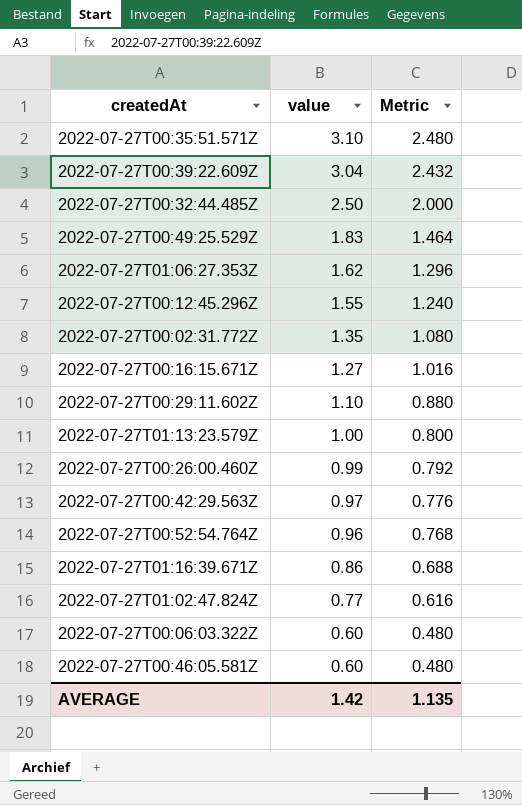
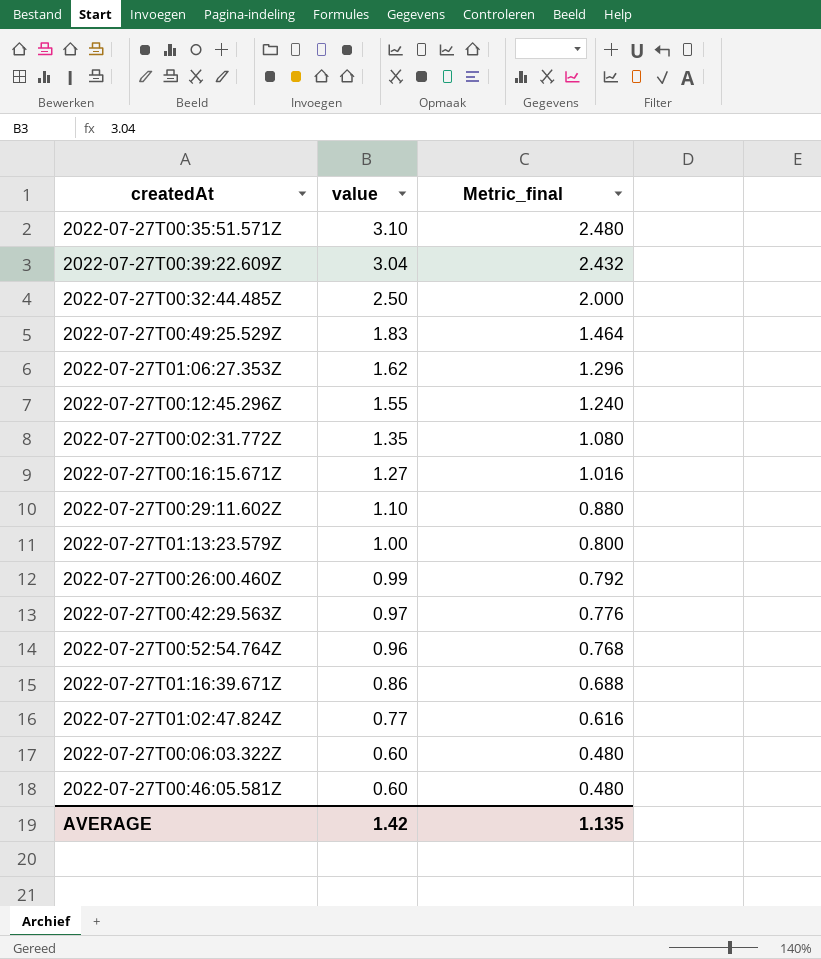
column name: Metric -> Metric_final

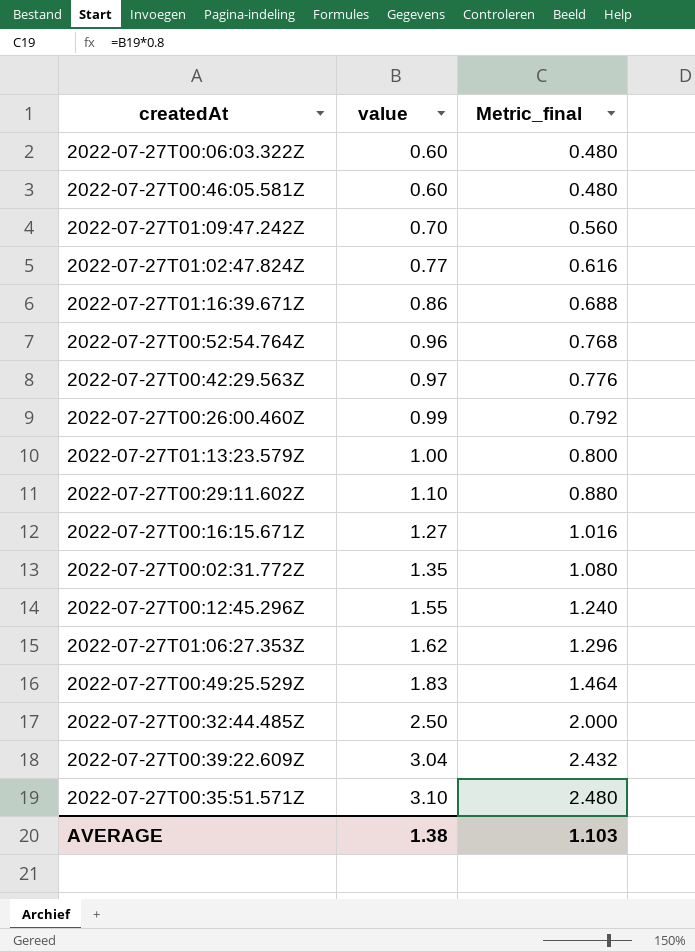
row order: value descending -> value ascending
row 2022-07-27T01:09:47.242Z: none -> 0.70 | 0.560
AVERAGE | value: 1.42 -> 1.38
AVERAGE | Metric_final: 1.135 -> 1.103

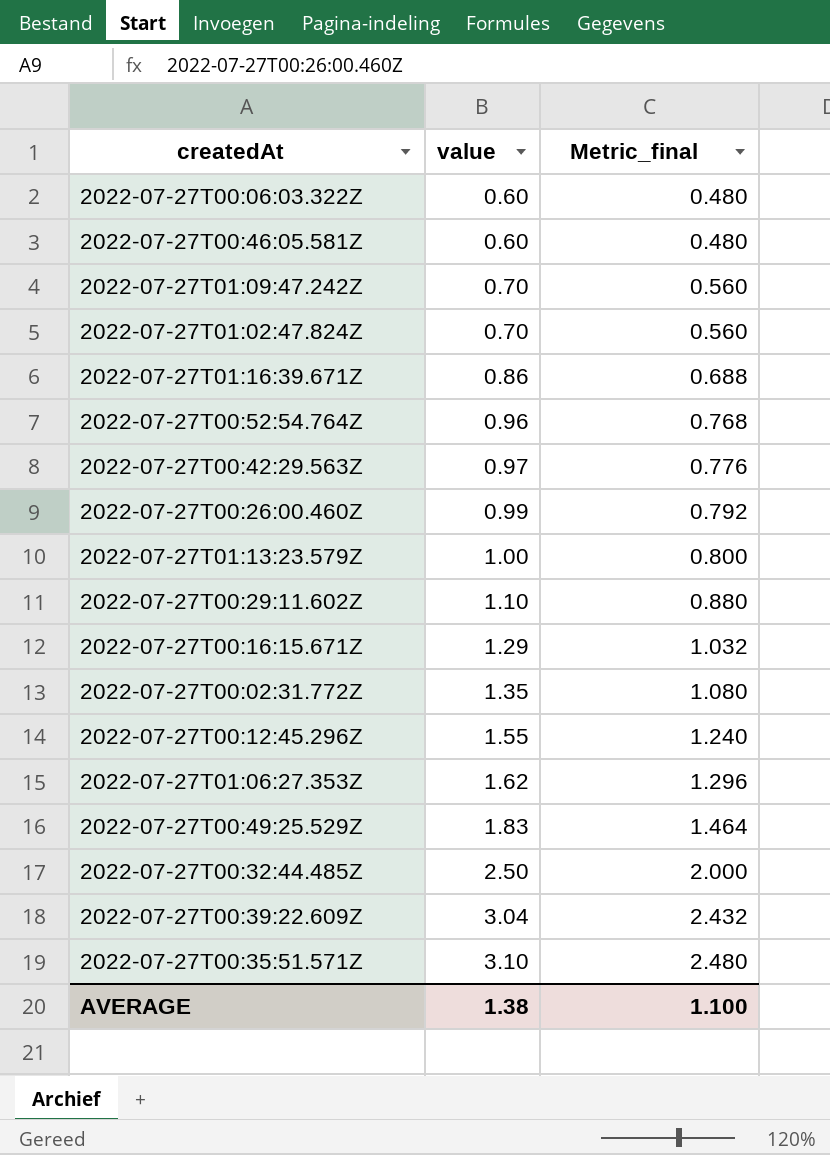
2022-07-27T01:02:47.824Z | value: 0.77 -> 0.70
2022-07-27T01:02:47.824Z | Metric_final: 0.616 -> 0.560
2022-07-27T00:16:15.671Z | value: 1.27 -> 1.29
2022-07-27T00:16:15.671Z | Metric_final: 1.016 -> 1.032
AVERAGE | Metric_final: 1.103 -> 1.100

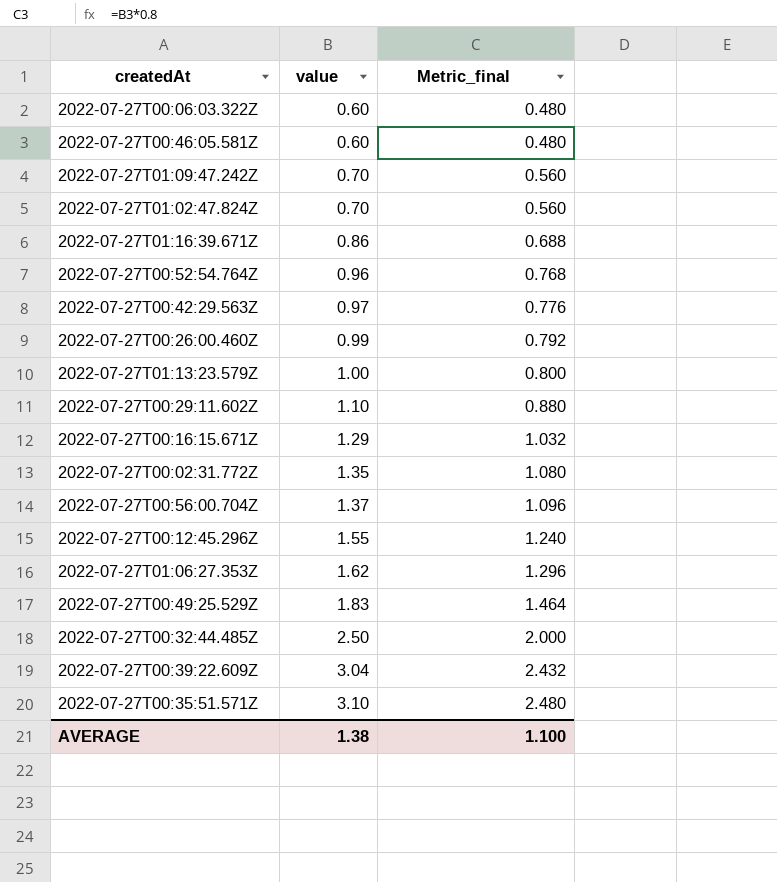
row 2022-07-27T00:56:00.704Z: none -> 1.37 | 1.096

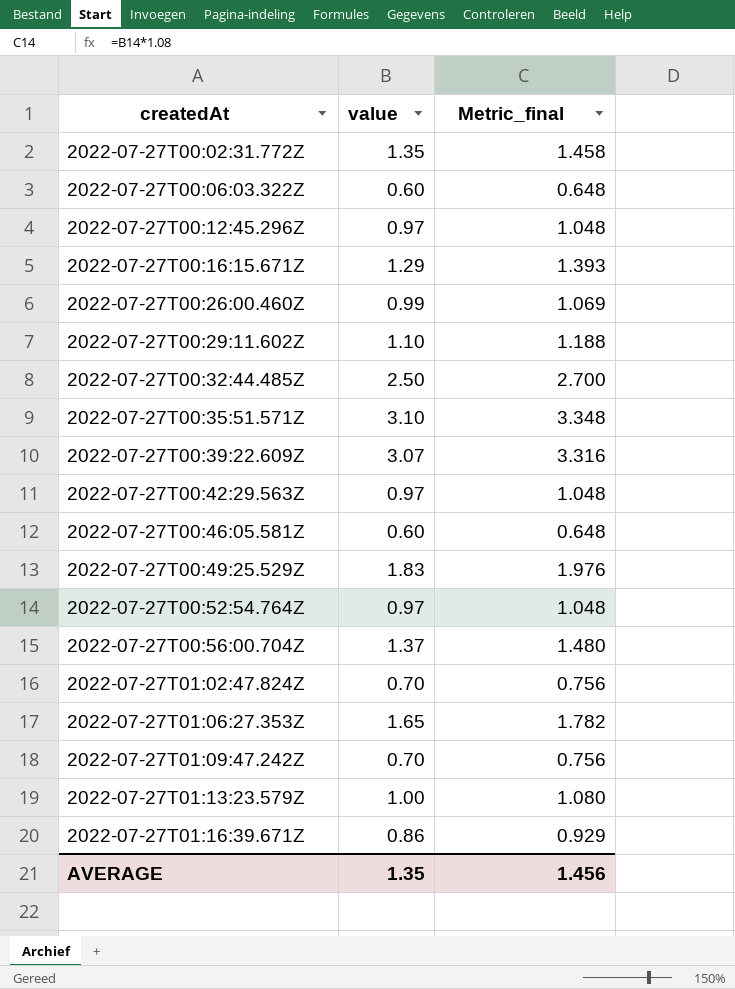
row order: value ascending -> createdAt ascending
column Metric_final | formula: [value] * 0.8 -> [value] * 1.08
2022-07-27T00:12:45.296Z | value: 1.55 -> 0.97
2022-07-27T00:39:22.609Z | value: 3.04 -> 3.07
2022-07-27T00:52:54.764Z | value: 0.96 -> 0.97
2022-07-27T01:06:27.353Z | value: 1.62 -> 1.65
AVERAGE | value: 1.38 -> 1.35
AVERAGE | Metric_final: 1.100 -> 1.456

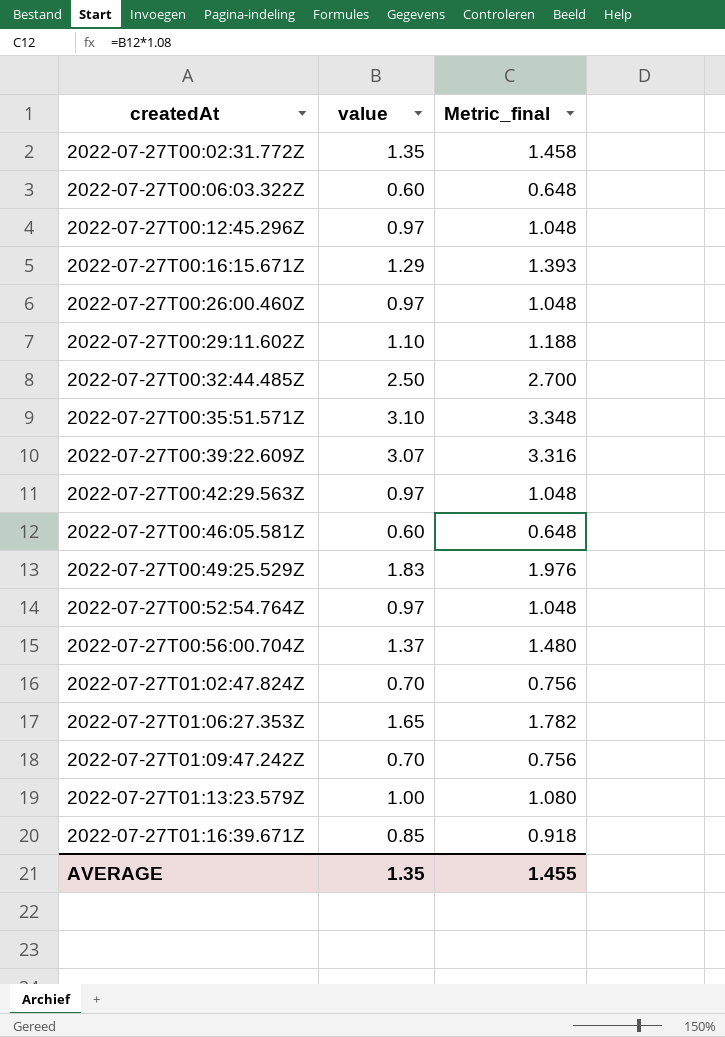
2022-07-27T00:26:00.460Z | value: 0.99 -> 0.97
2022-07-27T00:26:00.460Z | Metric_final: 1.069 -> 1.048
2022-07-27T01:16:39.671Z | value: 0.86 -> 0.85
2022-07-27T01:16:39.671Z | Metric_final: 0.929 -> 0.918
AVERAGE | Metric_final: 1.456 -> 1.455

